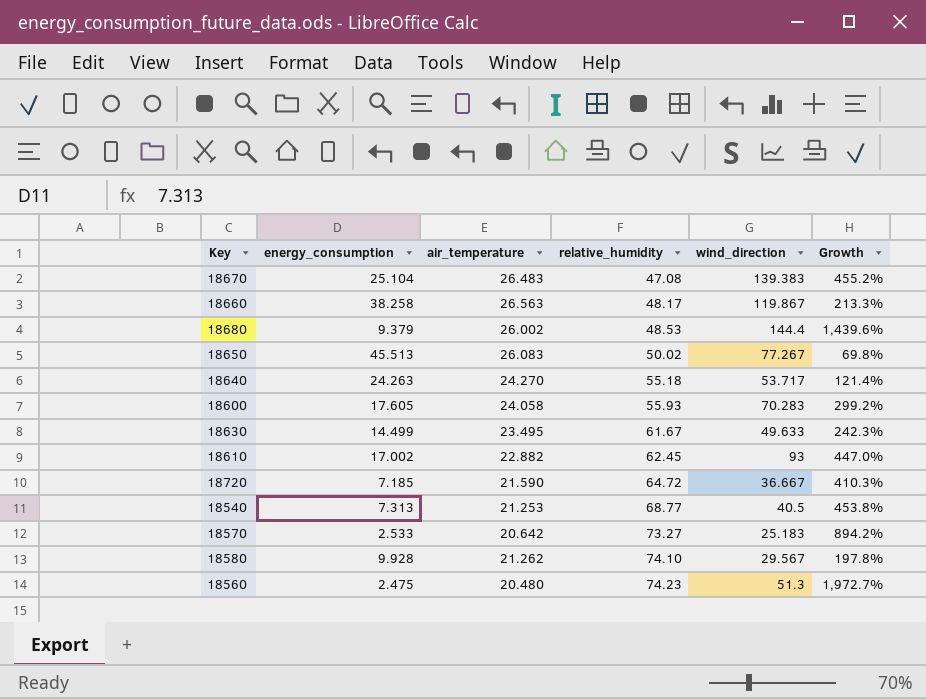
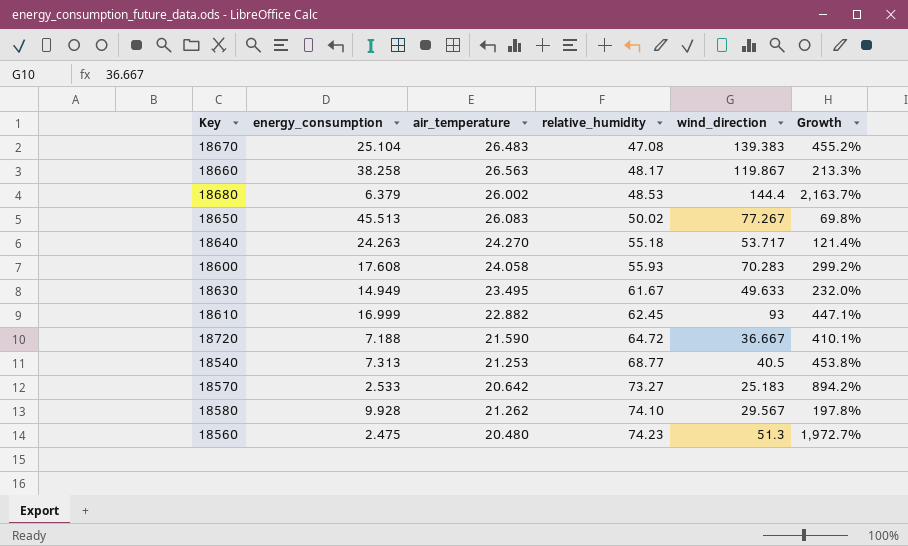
18680 | energy_consumption: 9.379 -> 6.379
18680 | Growth: 1,439.6% -> 2,163.7%
18600 | energy_consumption: 17.605 -> 17.608
18630 | energy_consumption: 14.499 -> 14.949
18630 | Growth: 242.3% -> 232.0%
18610 | energy_consumption: 17.002 -> 16.999
18610 | Growth: 447.0% -> 447.1%
18720 | energy_consumption: 7.185 -> 7.188
18720 | Growth: 410.3% -> 410.1%

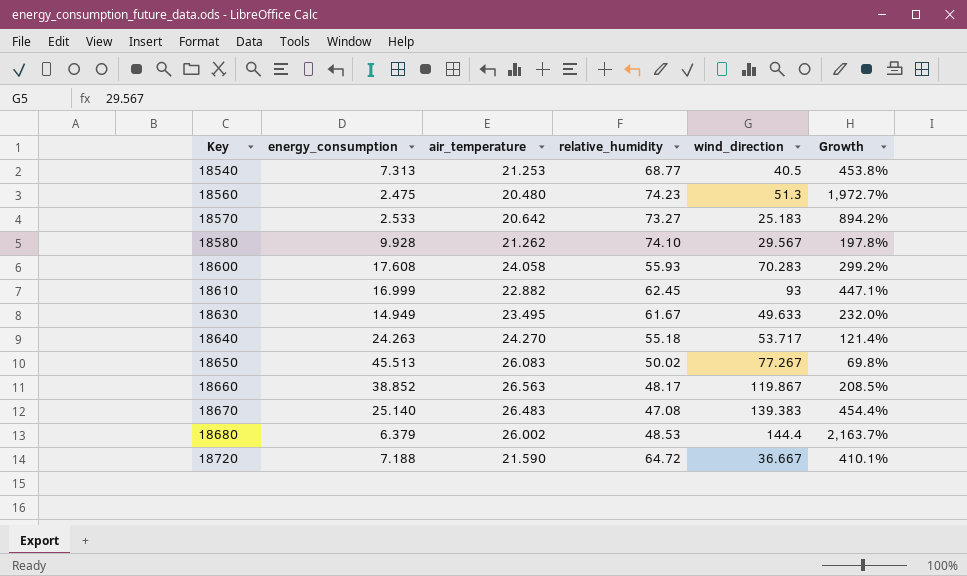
row order: relative_humidity ascending -> Key ascending
18660 | energy_consumption: 38.258 -> 38.852
18660 | Growth: 213.3% -> 208.5%
18670 | energy_consumption: 25.104 -> 25.140
18670 | Growth: 455.2% -> 454.4%

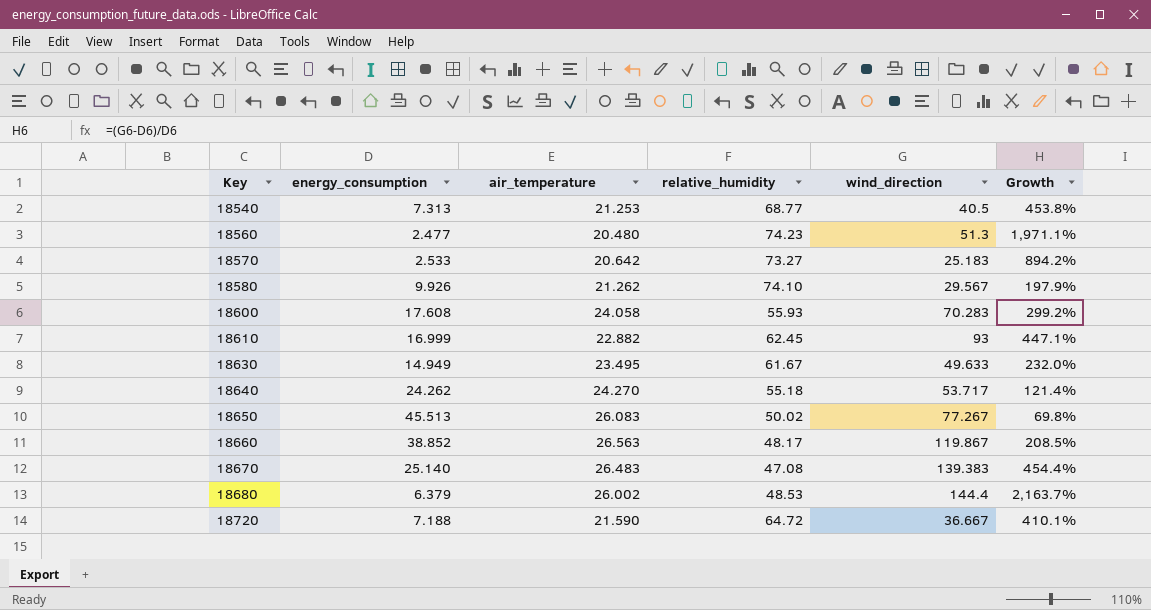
18560 | energy_consumption: 2.475 -> 2.477
18560 | Growth: 1,972.7% -> 1,971.1%
18580 | energy_consumption: 9.928 -> 9.926
18580 | Growth: 197.8% -> 197.9%
18640 | energy_consumption: 24.263 -> 24.262

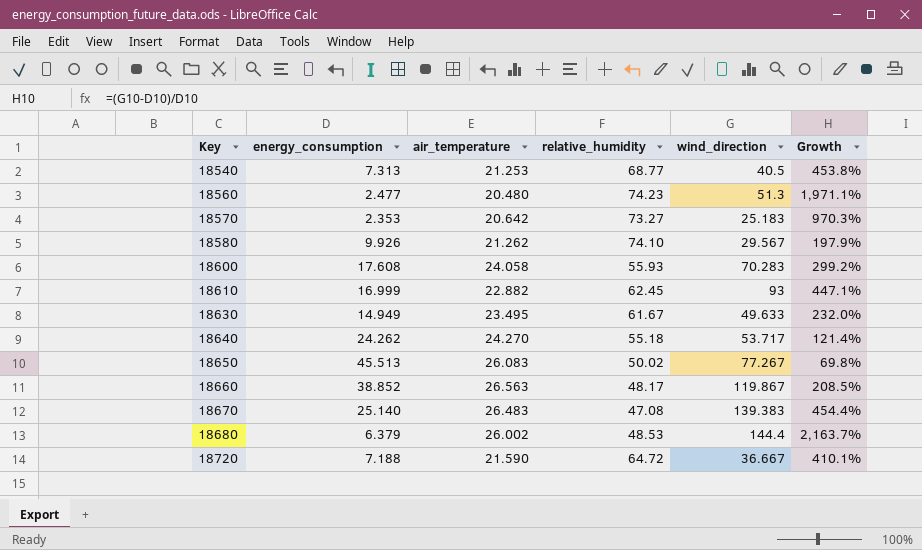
18570 | energy_consumption: 2.533 -> 2.353
18570 | Growth: 894.2% -> 970.3%

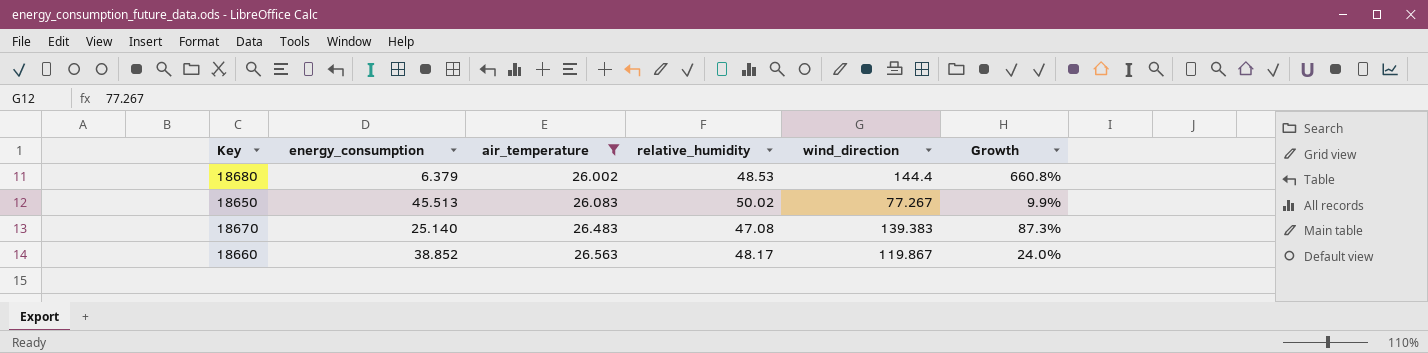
filter: none -> air_temperature >= 26.002
row order: Key ascending -> air_temperature ascending
column Growth | formula: ([wind_direction] - [energy_consumption]) / [energy_consumption] -> ([relative_humidity] - [energy_consumption]) / [energy_consumption]

